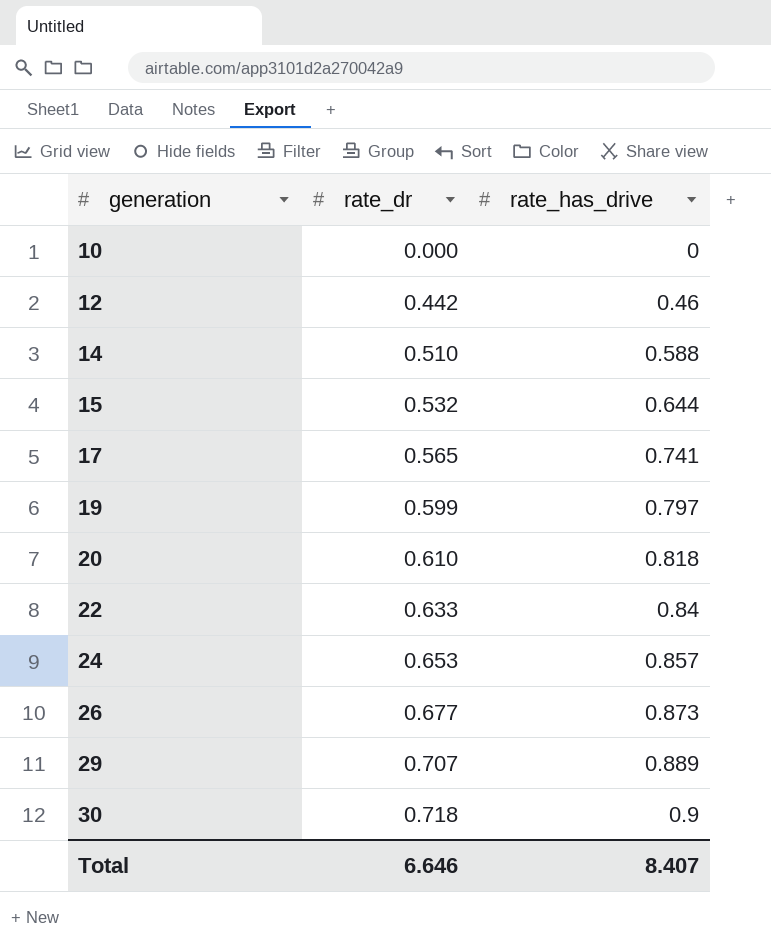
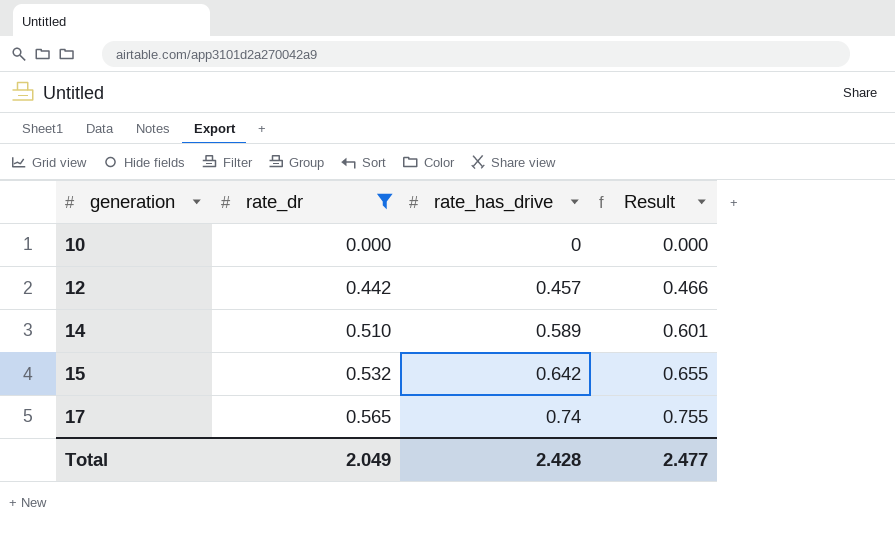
filter: none -> rate_dr <= 0.565
column Result | formula: none -> [rate_has_drive] * 1.02
12 | rate_has_drive: 0.46 -> 0.457
14 | rate_has_drive: 0.588 -> 0.589
15 | rate_has_drive: 0.644 -> 0.642
17 | rate_has_drive: 0.741 -> 0.74
Total | rate_dr: 6.646 -> 2.049
Total | rate_has_drive: 8.407 -> 2.428

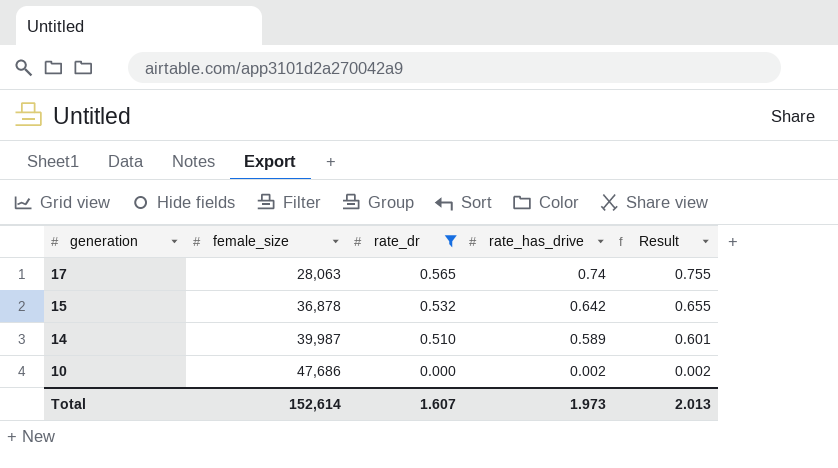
row order: generation ascending -> generation descending
column female_size | position: none -> 2
row 12: 0.442 | 0.457 | 0.466 -> none
10 | rate_has_drive: 0 -> 0.002
10 | Result: 0.000 -> 0.002
Total | rate_dr: 2.049 -> 1.607
Total | rate_has_drive: 2.428 -> 1.973
Total | Result: 2.477 -> 2.013

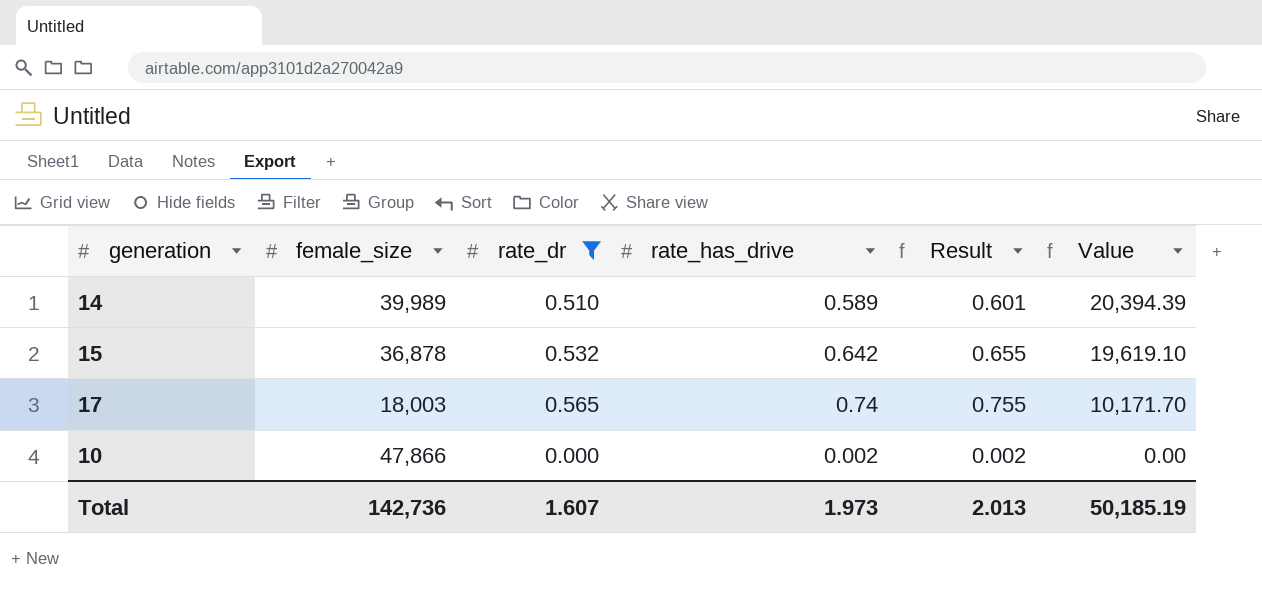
row order: generation descending -> Value descending
column Value | formula: none -> [female_size] * [rate_dr]
14 | female_size: 39,987 -> 39,989
17 | female_size: 28,063 -> 18,003
10 | female_size: 47,686 -> 47,866
Total | female_size: 152,614 -> 142,736

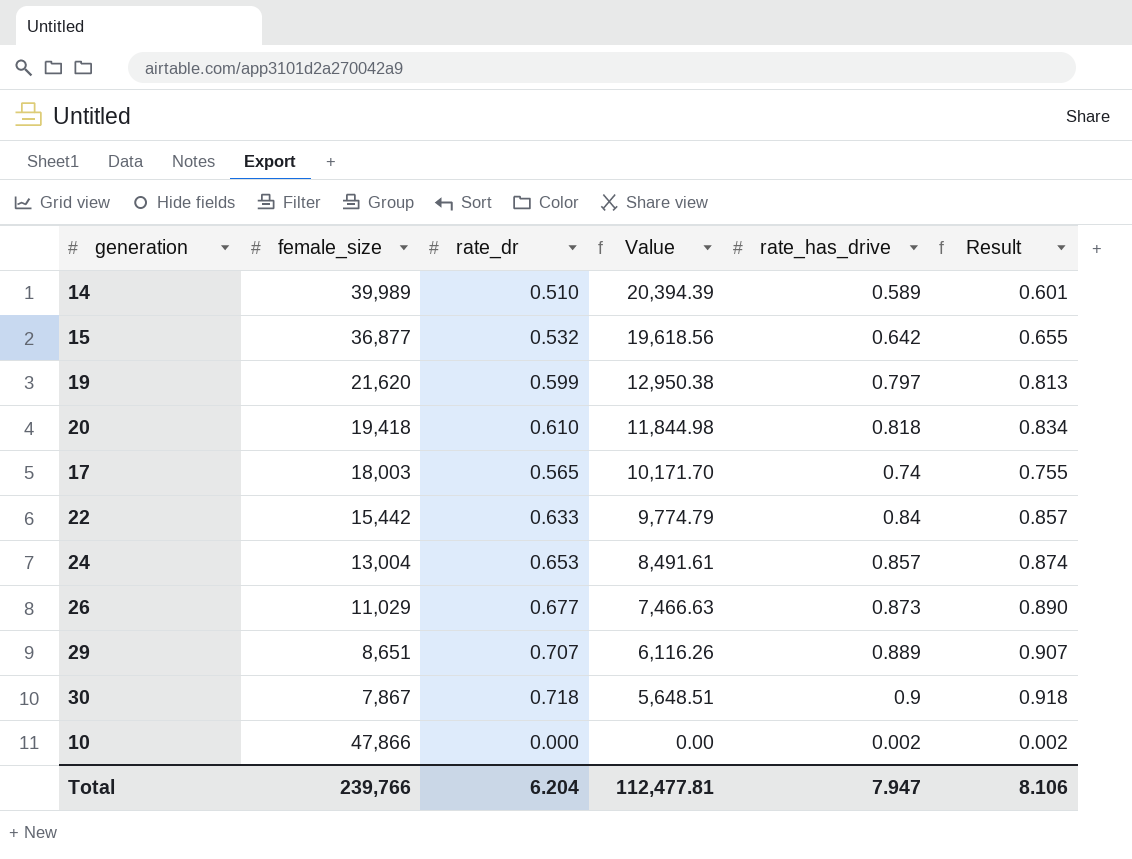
filter: rate_dr <= 0.565 -> none
column Value | position: 6 -> 4
15 | female_size: 36,878 -> 36,877
15 | Value: 19,619.10 -> 19,618.56
Total | female_size: 142,736 -> 239,766
Total | rate_dr: 1.607 -> 6.204
Total | Value: 50,185.19 -> 112,477.81
Total | rate_has_drive: 1.973 -> 7.947
Total | Result: 2.013 -> 8.106

